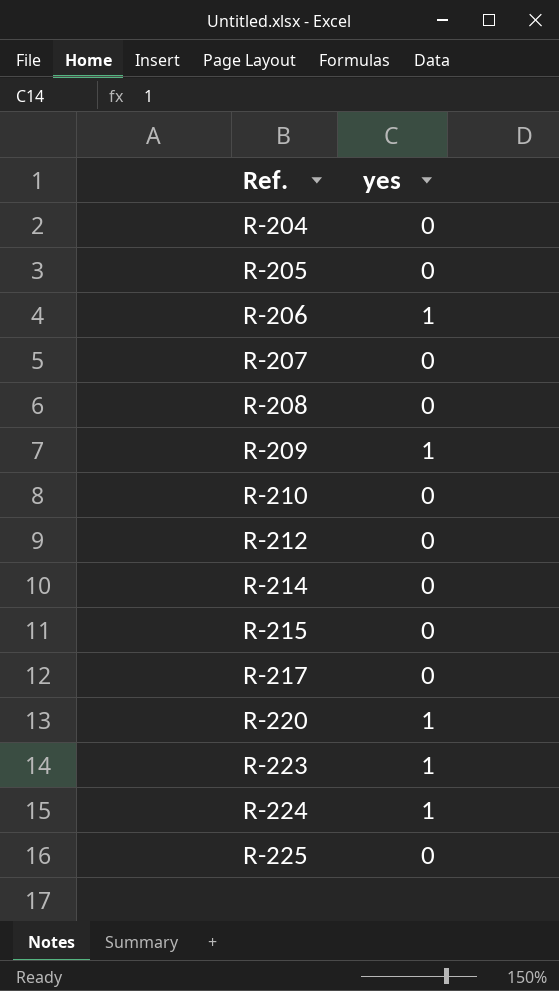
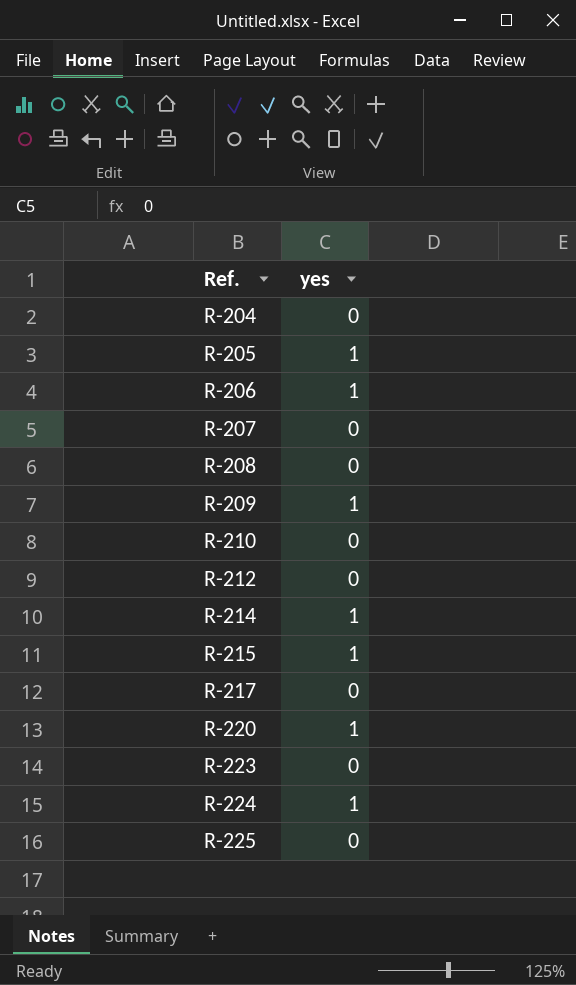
R-205 | yes: 0 -> 1
R-214 | yes: 0 -> 1
R-215 | yes: 0 -> 1
R-223 | yes: 1 -> 0

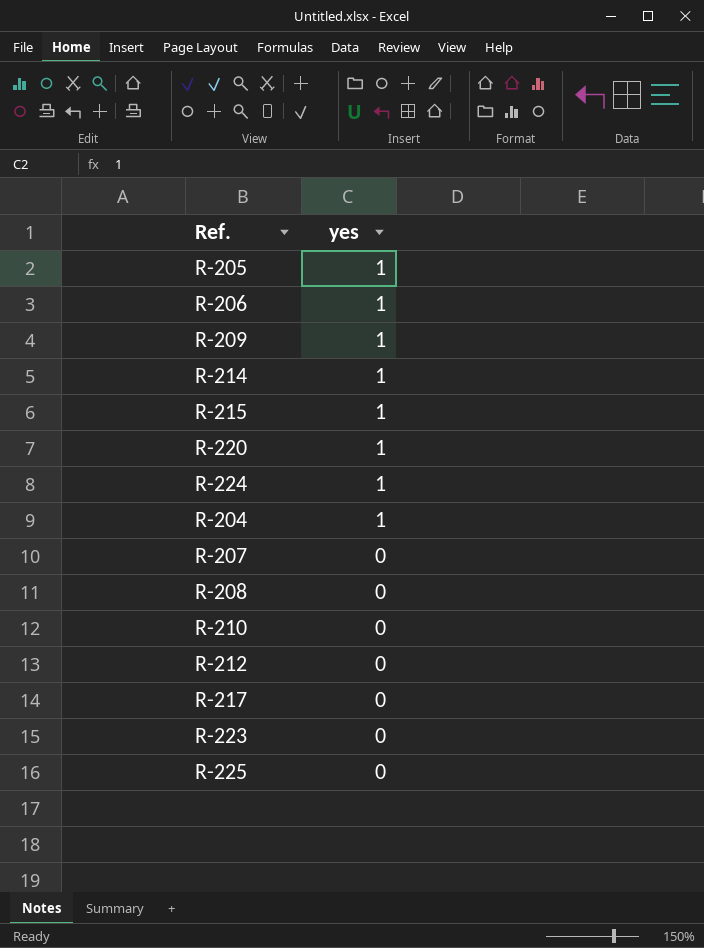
row order: Ref. ascending -> yes descending
R-204 | yes: 0 -> 1

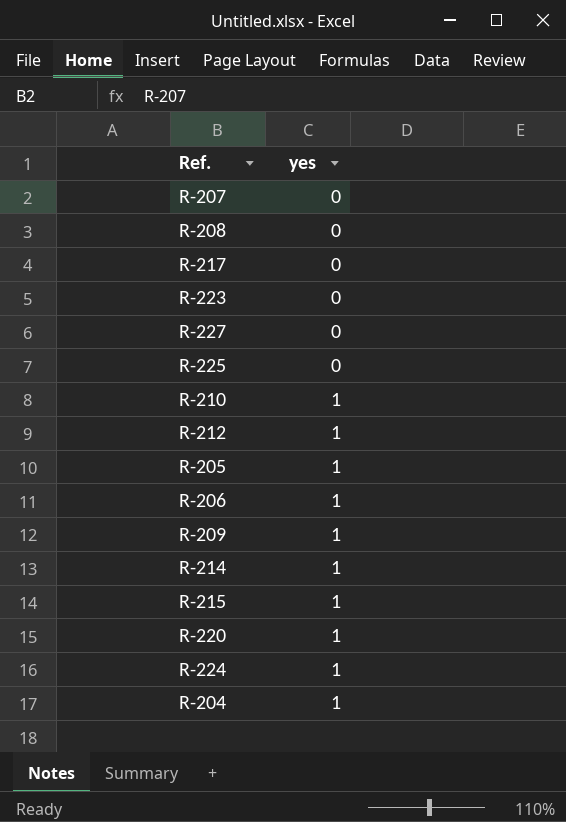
row order: yes descending -> yes ascending
row R-227: none -> 0
R-210 | yes: 0 -> 1
R-212 | yes: 0 -> 1

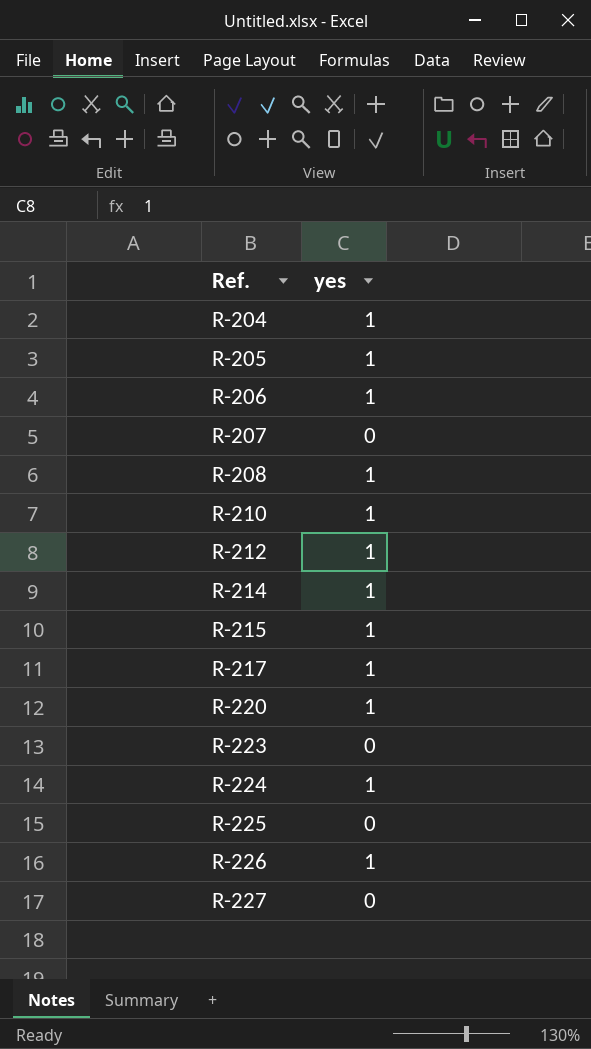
row order: yes ascending -> Ref. ascending
row R-209: 1 -> none
R-208 | yes: 0 -> 1
R-217 | yes: 0 -> 1
row R-226: none -> 1

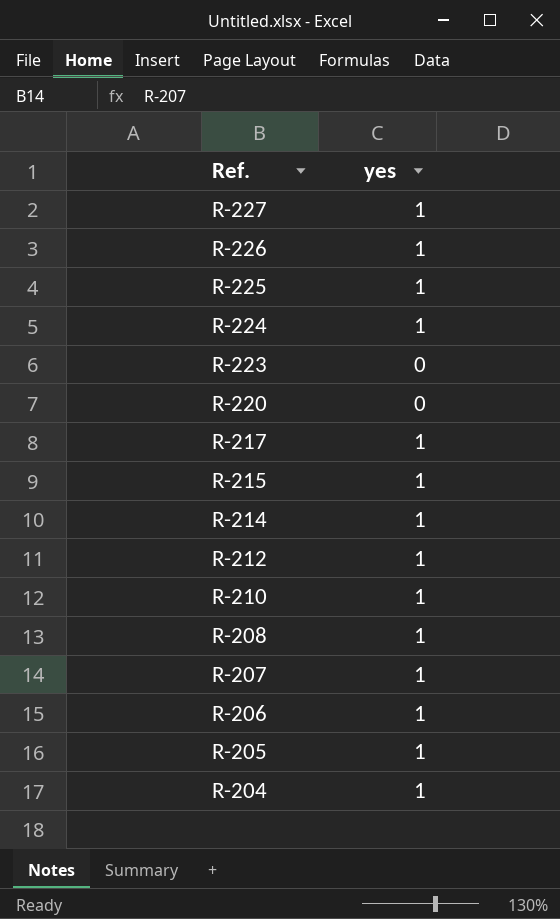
row order: Ref. ascending -> Ref. descending
R-227 | yes: 0 -> 1
R-225 | yes: 0 -> 1
R-220 | yes: 1 -> 0
R-207 | yes: 0 -> 1

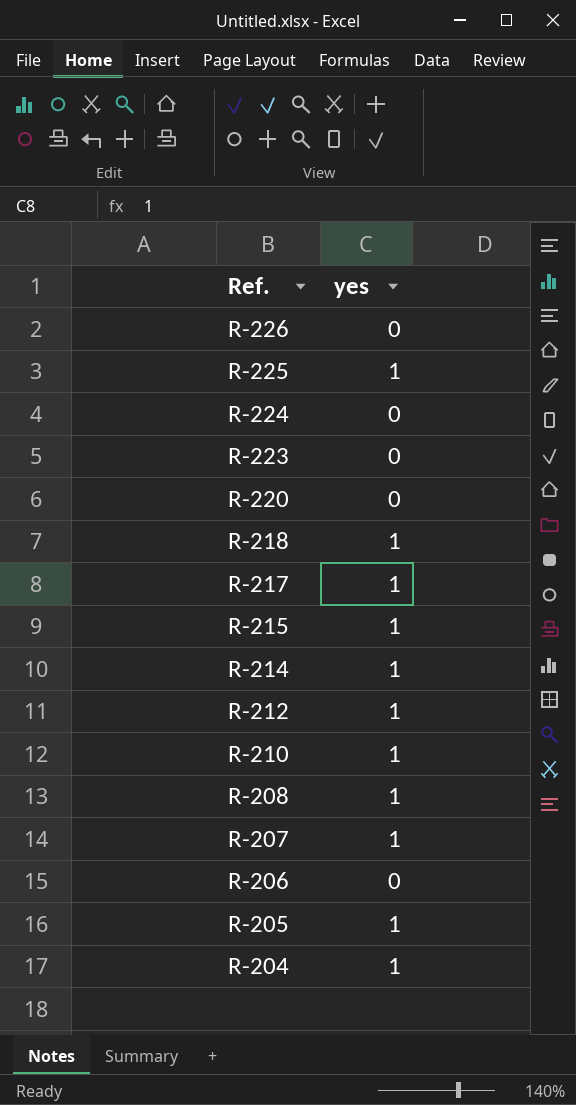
row R-227: 1 -> none
R-226 | yes: 1 -> 0
R-224 | yes: 1 -> 0
row R-218: none -> 1
R-206 | yes: 1 -> 0

